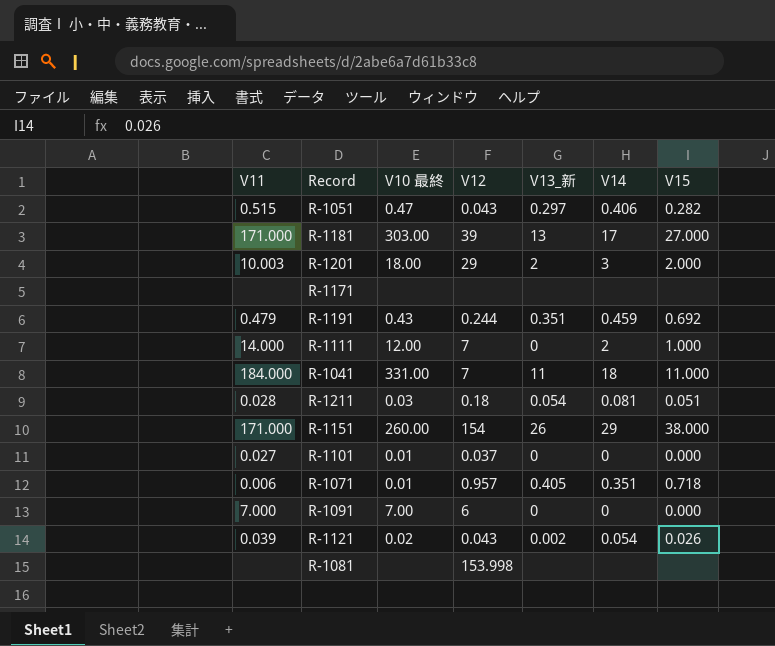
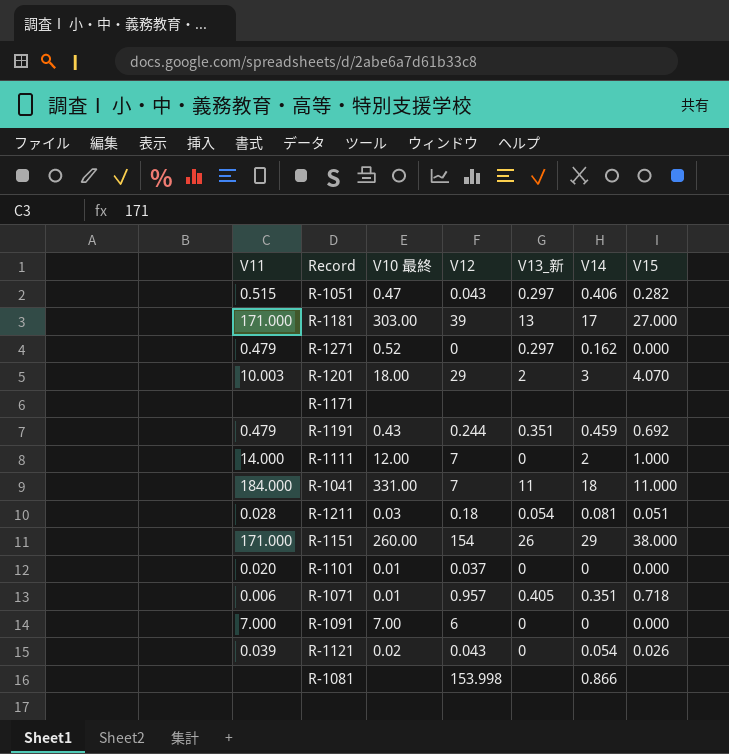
row R-1271: none -> 0.479 | 0.52 | 0 | 0.297 | 0.162 | 0.000
R-1201 | V15: 2.000 -> 4.070
R-1101 | V11: 0.027 -> 0.020
R-1121 | V13_新: 0.002 -> 0
R-1081 | V14: none -> 0.866

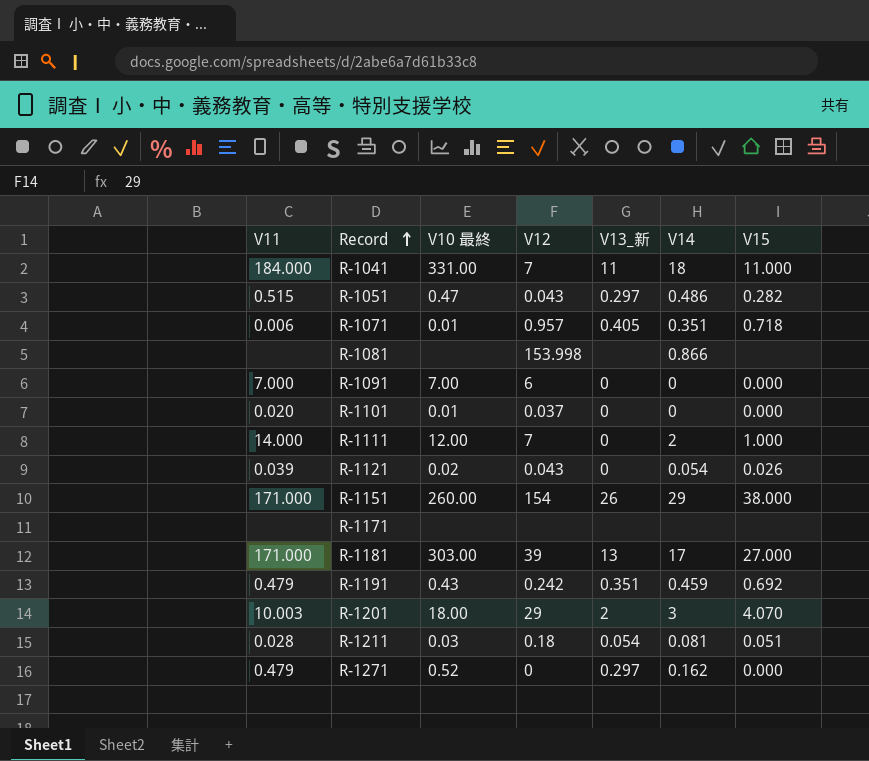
row order: none -> Record ascending
R-1051 | V14: 0.406 -> 0.486
R-1191 | V12: 0.244 -> 0.242

